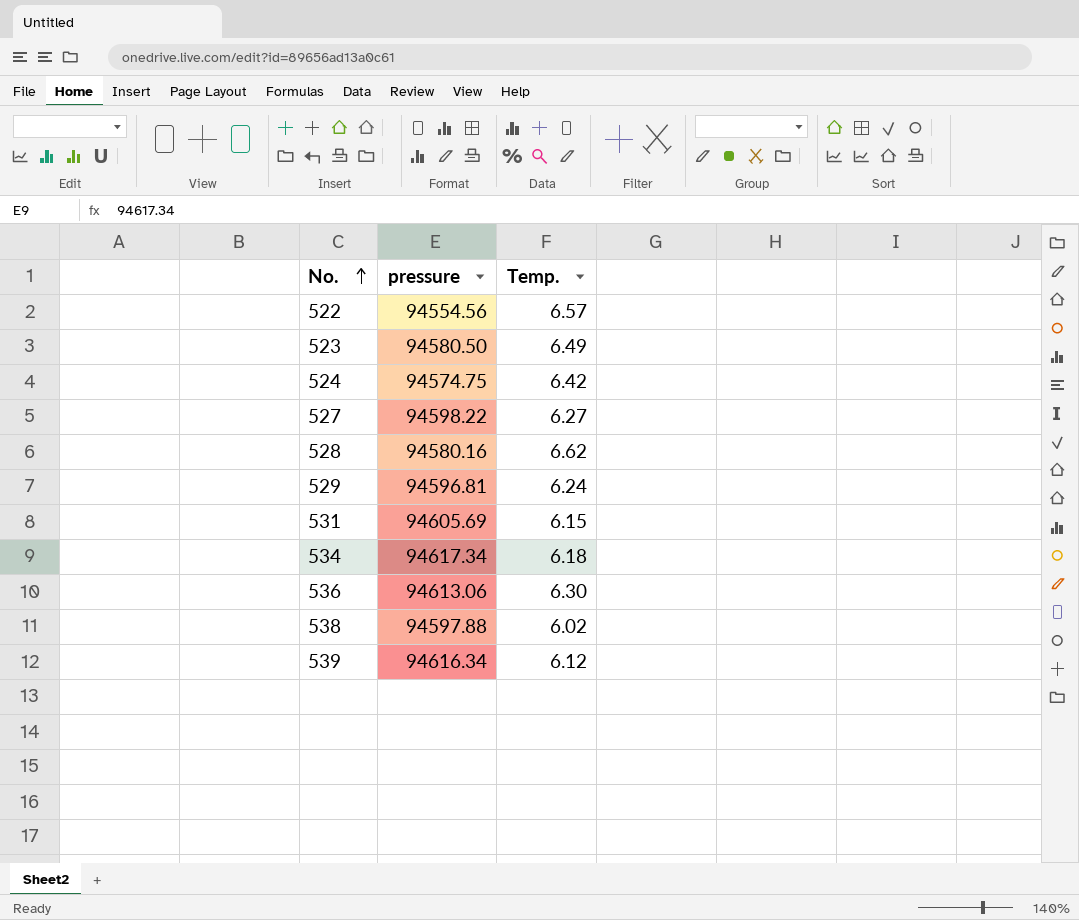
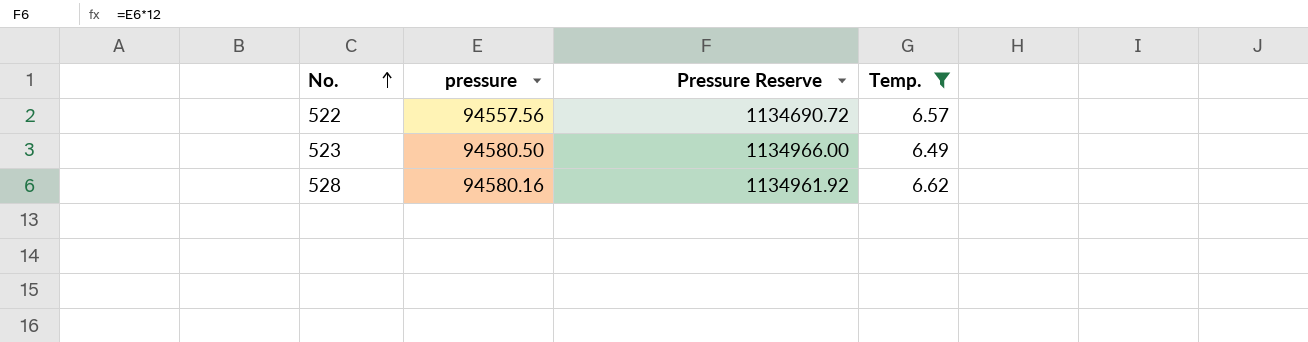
filter: none -> Temp. >= 6.49
column Pressure Reserve | formula: none -> [pressure] * 12
522 | pressure: 94554.56 -> 94557.56

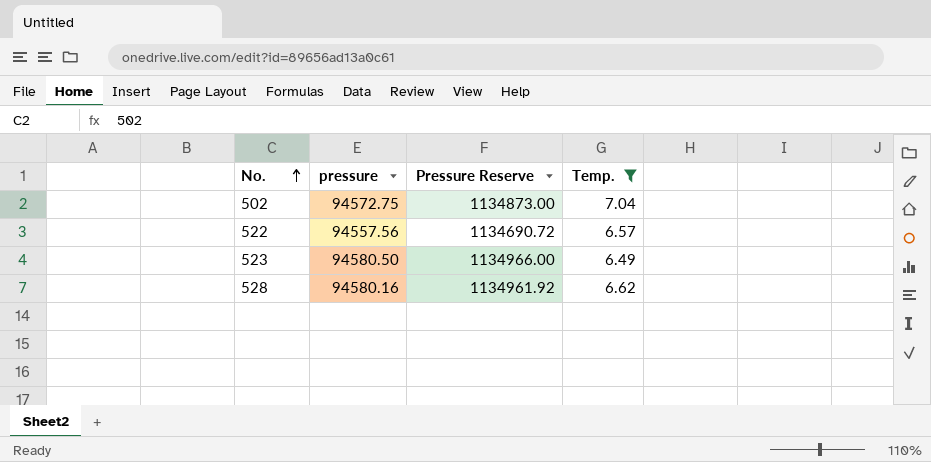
row 502: none -> 94572.75 | 1134873.00 | 7.04

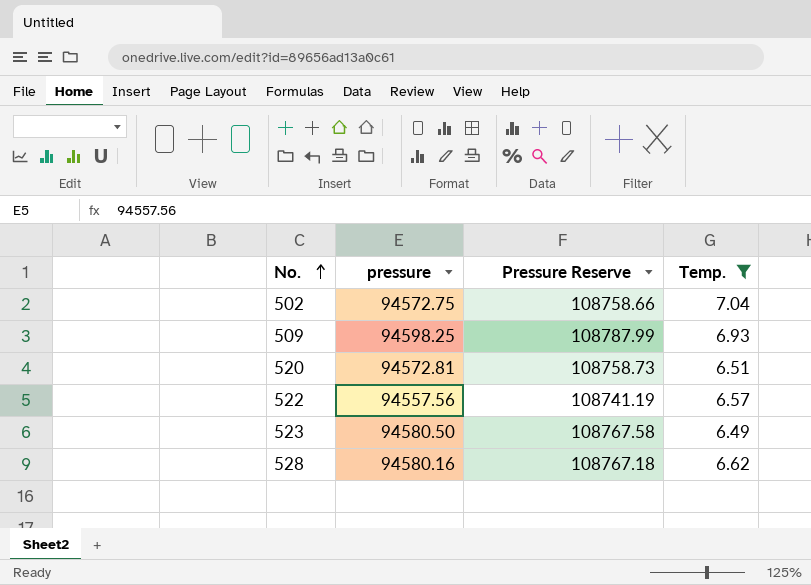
column Pressure Reserve | formula: [pressure] * 12 -> [pressure] * 1.15
row 509: none -> 94598.25 | 108787.99 | 6.93
row 520: none -> 94572.81 | 108758.73 | 6.51

